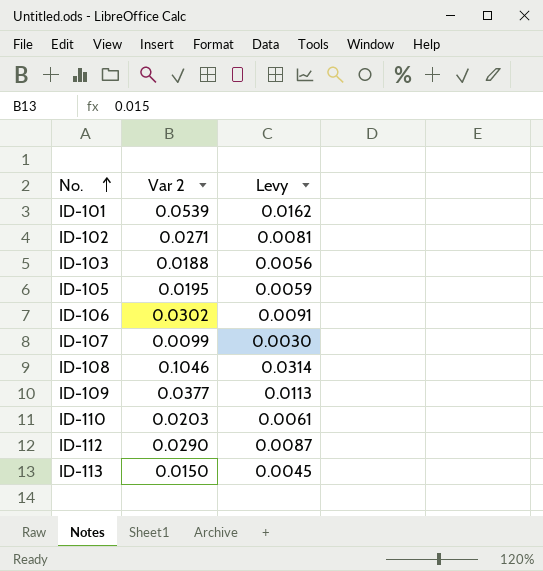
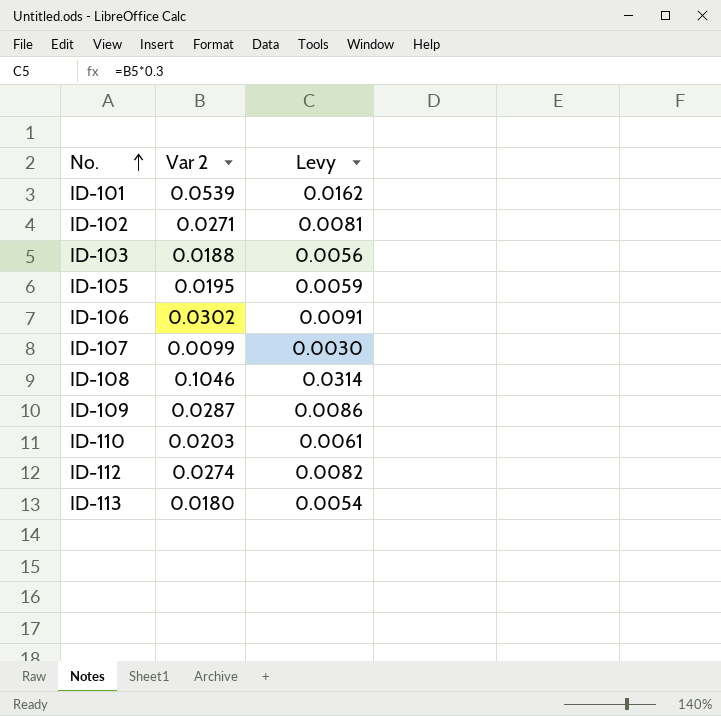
ID-109 | Var 2: 0.0377 -> 0.0287
ID-109 | Levy: 0.0113 -> 0.0086
ID-112 | Var 2: 0.0290 -> 0.0274
ID-112 | Levy: 0.0087 -> 0.0082
ID-113 | Var 2: 0.0150 -> 0.0180
ID-113 | Levy: 0.0045 -> 0.0054

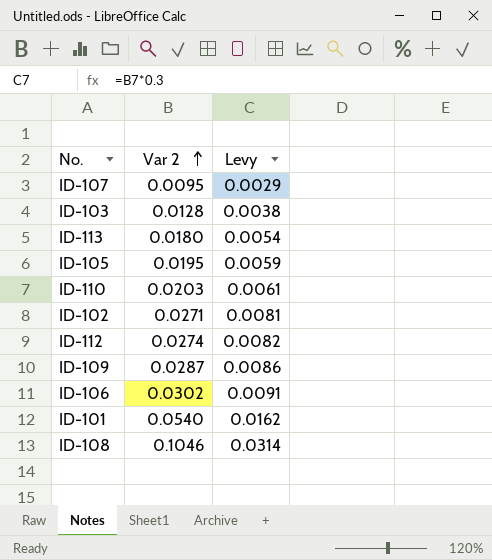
row order: No. ascending -> Var 2 ascending
ID-107 | Var 2: 0.0099 -> 0.0095
ID-107 | Levy: 0.0030 -> 0.0029
ID-103 | Var 2: 0.0188 -> 0.0128
ID-103 | Levy: 0.0056 -> 0.0038
ID-101 | Var 2: 0.0539 -> 0.0540

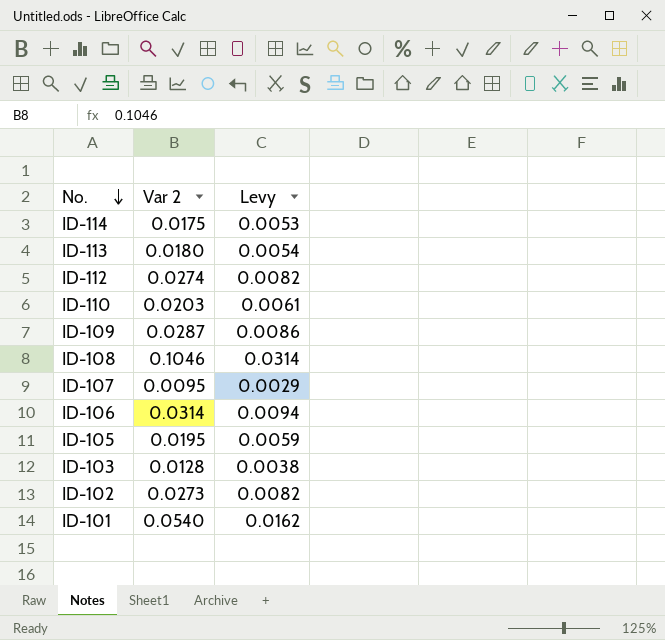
row order: Var 2 ascending -> No. descending
row ID-114: none -> 0.0175 | 0.0053
ID-106 | Var 2: 0.0302 -> 0.0314
ID-106 | Levy: 0.0091 -> 0.0094
ID-102 | Var 2: 0.0271 -> 0.0273
ID-102 | Levy: 0.0081 -> 0.0082

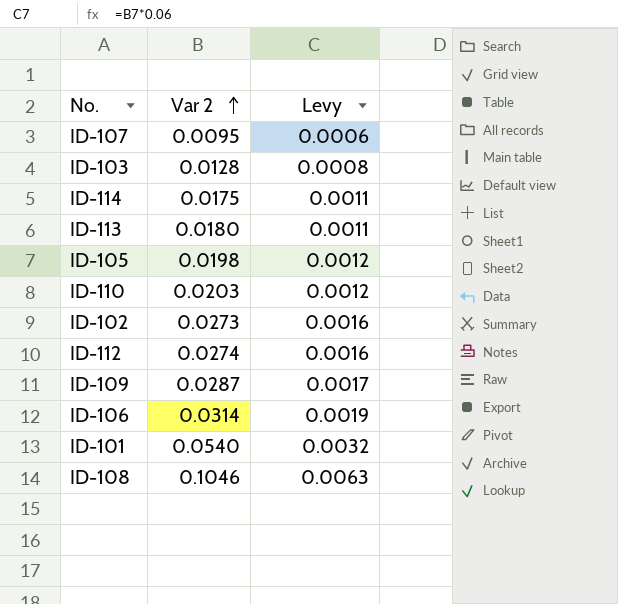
row order: No. descending -> Var 2 ascending
column Levy | formula: [Var 2] * 0.3 -> [Var 2] * 0.06
ID-105 | Var 2: 0.0195 -> 0.0198

